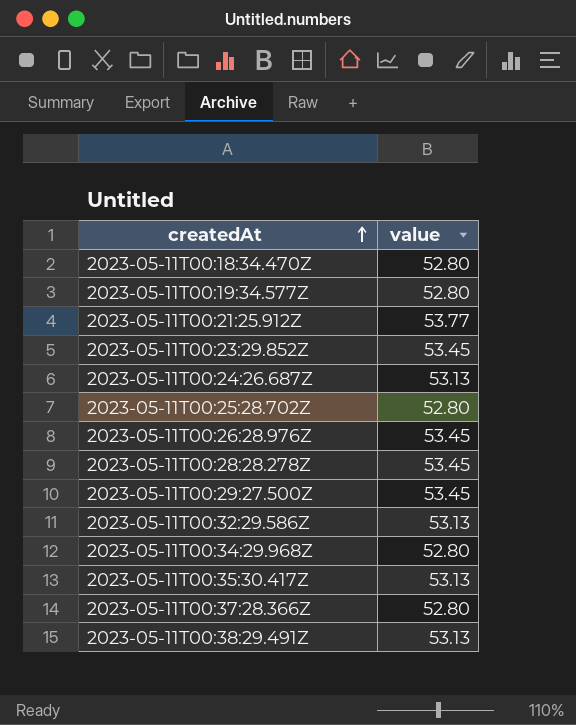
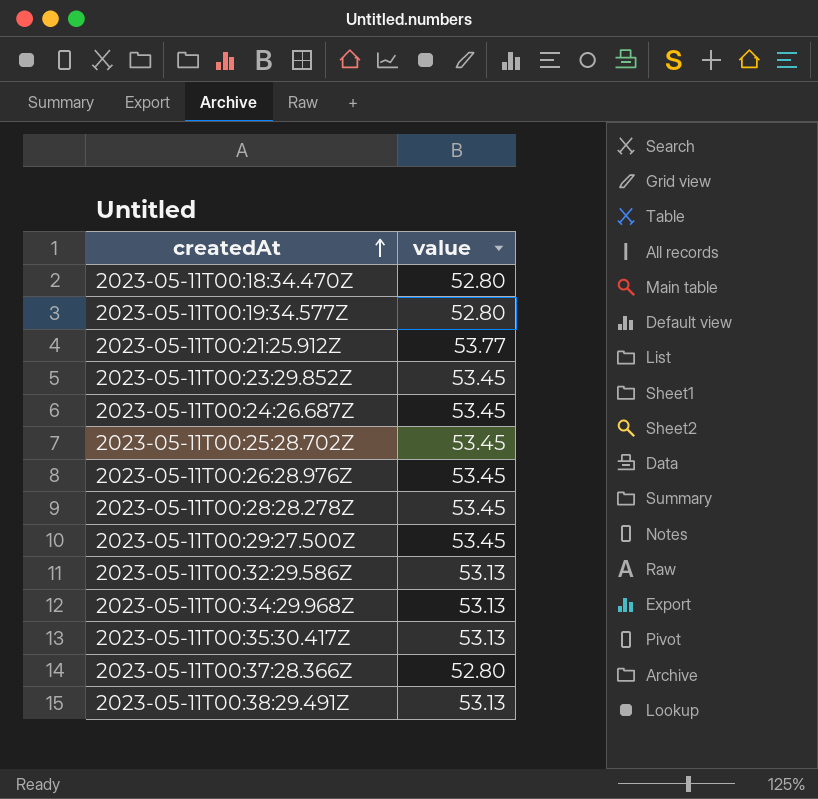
2023-05-11T00:24:26.687Z | value: 53.13 -> 53.45
2023-05-11T00:25:28.702Z | value: 52.80 -> 53.45
2023-05-11T00:34:29.968Z | value: 52.80 -> 53.13

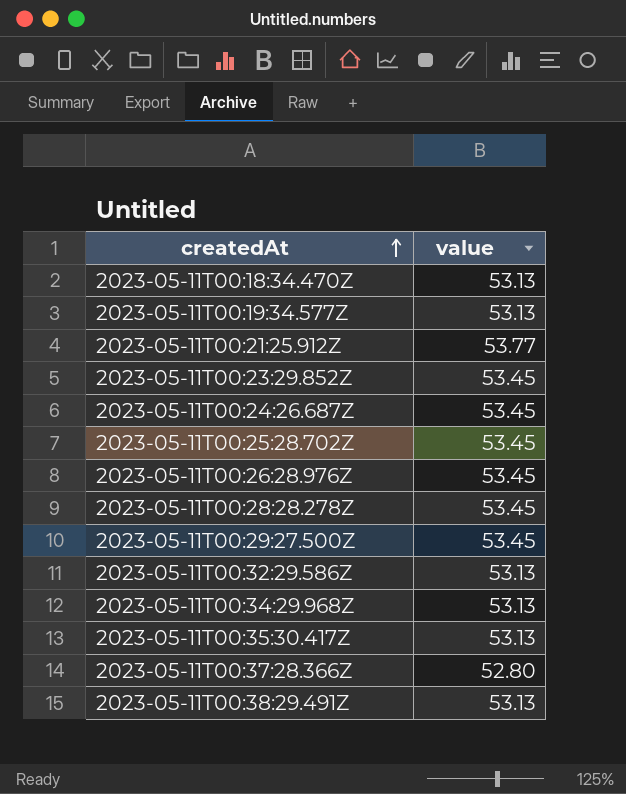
2023-05-11T00:18:34.470Z | value: 52.80 -> 53.13
2023-05-11T00:19:34.577Z | value: 52.80 -> 53.13

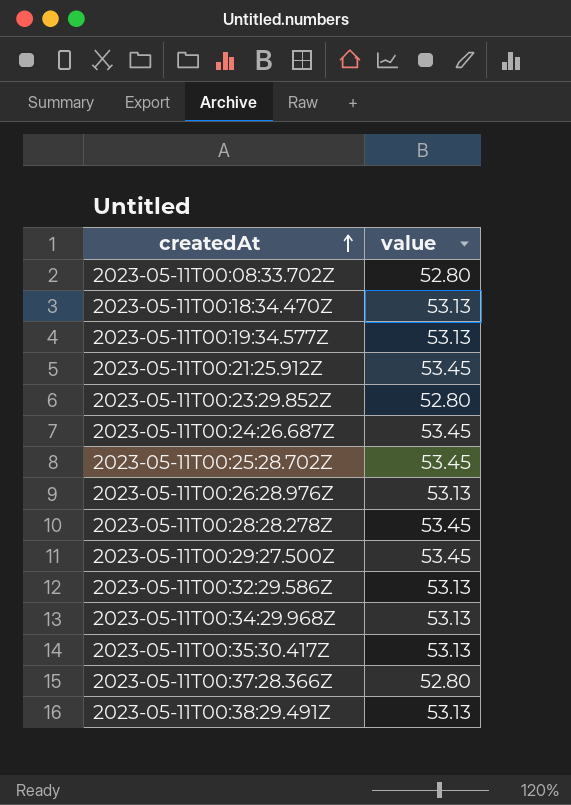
row 2023-05-11T00:08:33.702Z: none -> 52.80
2023-05-11T00:21:25.912Z | value: 53.77 -> 53.45
2023-05-11T00:23:29.852Z | value: 53.45 -> 52.80
2023-05-11T00:26:28.976Z | value: 53.45 -> 53.13

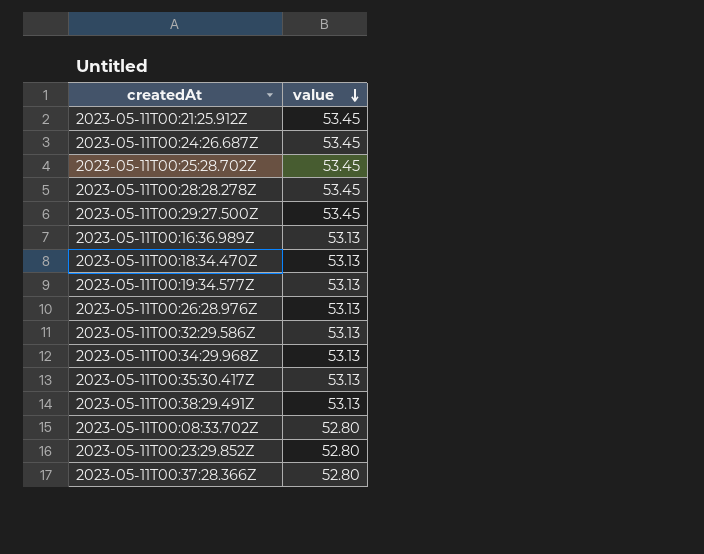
row order: createdAt ascending -> value descending
row 2023-05-11T00:16:36.989Z: none -> 53.13

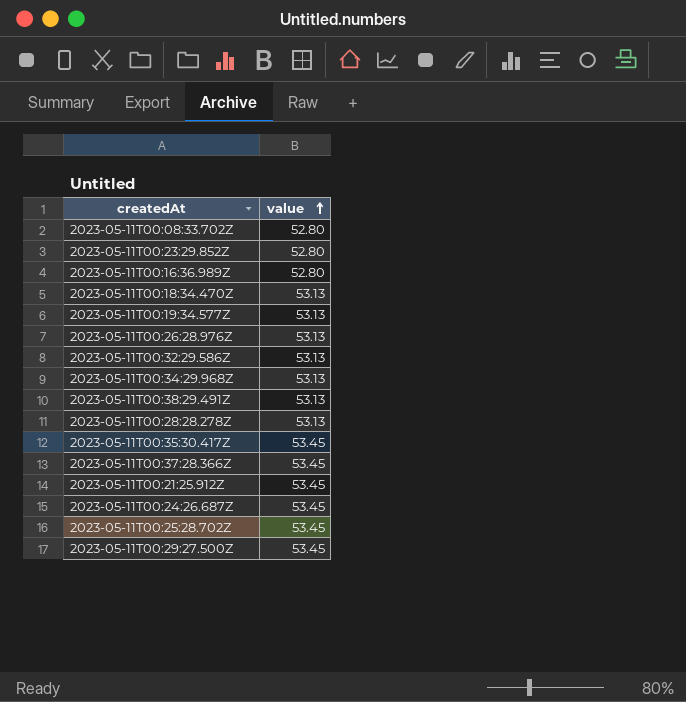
row order: value descending -> value ascending
2023-05-11T00:16:36.989Z | value: 53.13 -> 52.80
2023-05-11T00:28:28.278Z | value: 53.45 -> 53.13
2023-05-11T00:35:30.417Z | value: 53.13 -> 53.45
2023-05-11T00:37:28.366Z | value: 52.80 -> 53.45

